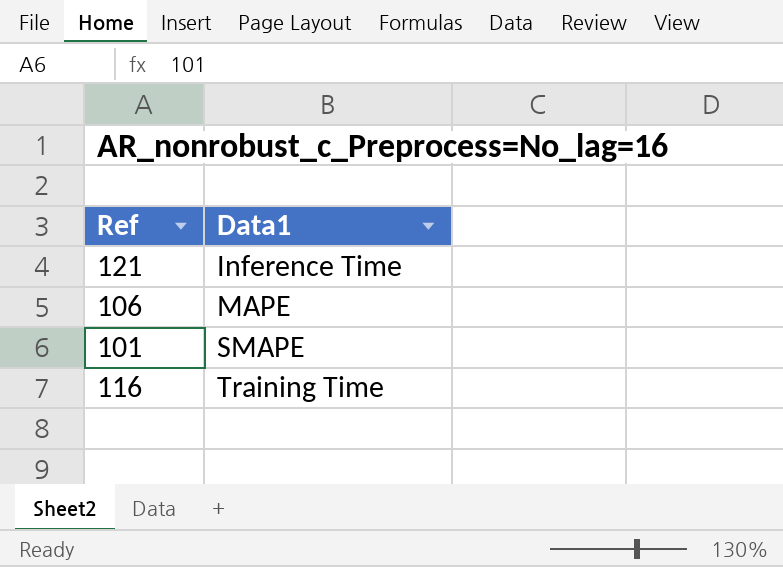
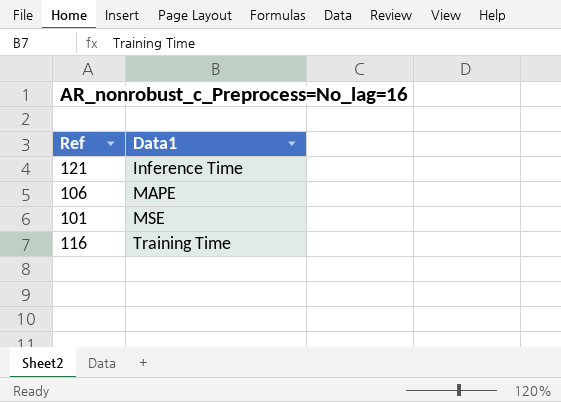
101 | Data1: SMAPE -> MSE

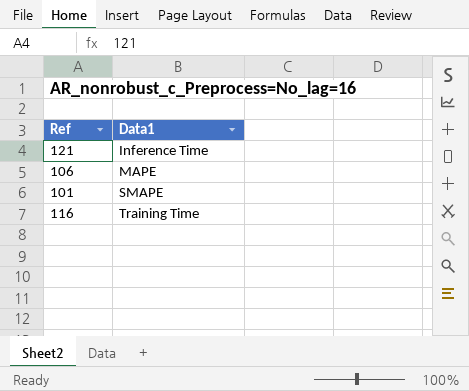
101 | Data1: MSE -> SMAPE

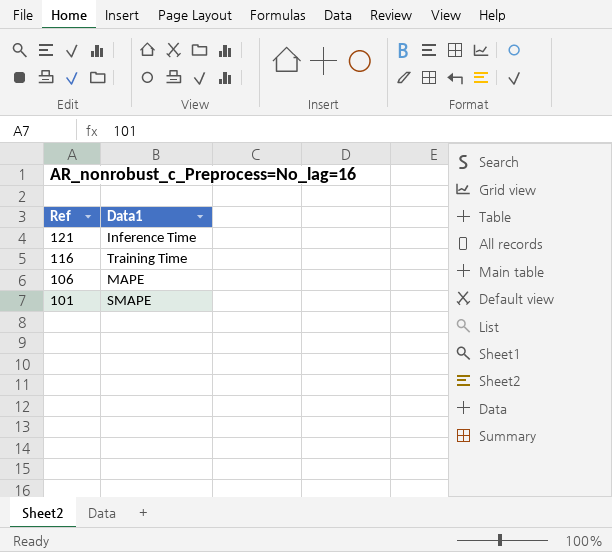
row order: Data1 ascending -> Ref descending

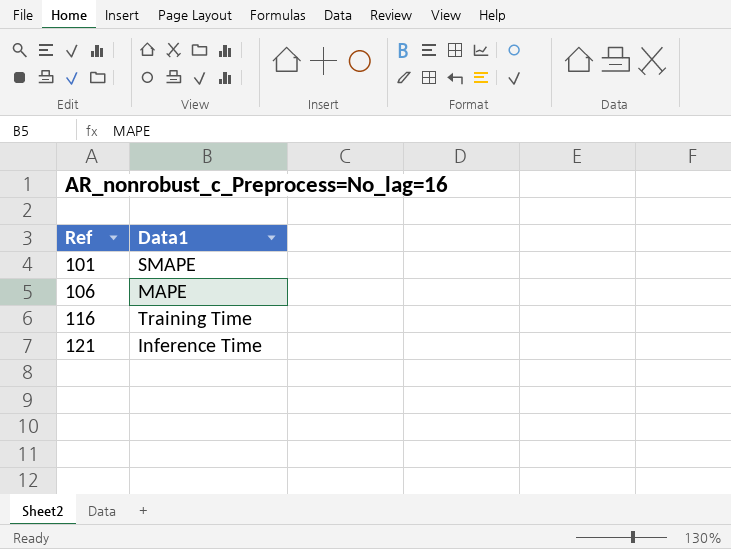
row order: Ref descending -> Ref ascending

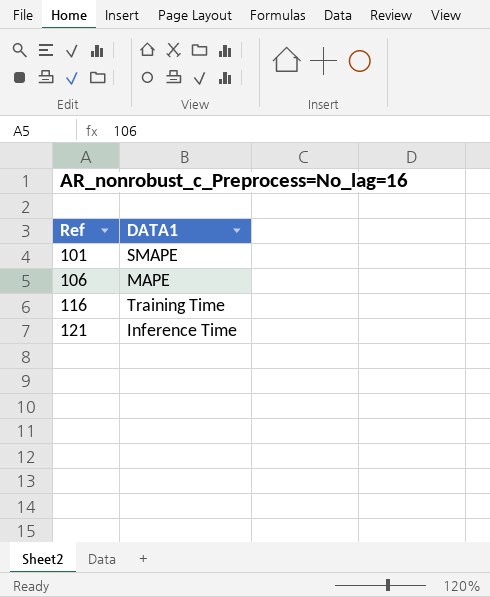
column name: Data1 -> DATA1

